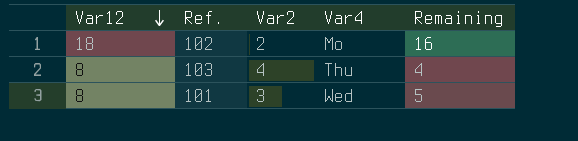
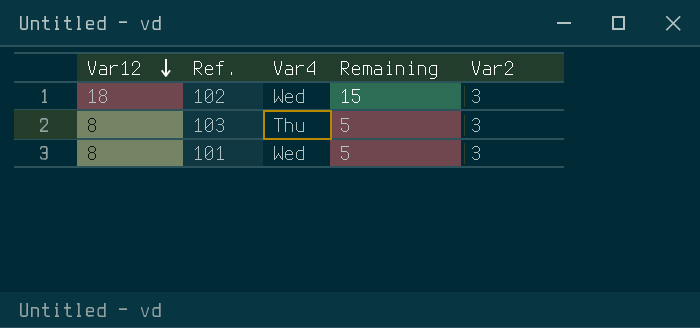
column Var2 | position: 3 -> 5
102 | Var4: Mo -> Wed
102 | Remaining: 16 -> 15
102 | Var2: 2 -> 3
103 | Remaining: 4 -> 5
103 | Var2: 4 -> 3

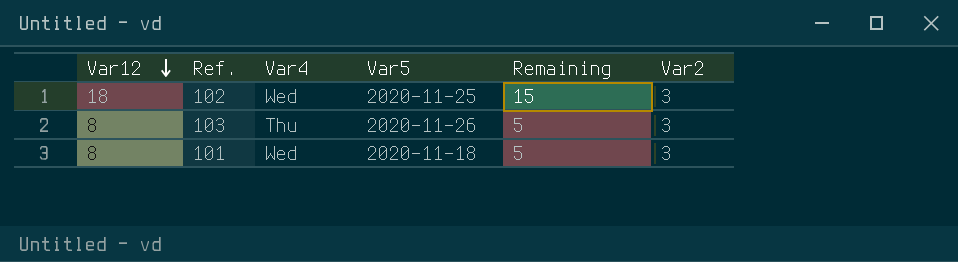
column Var5 | position: none -> 4

